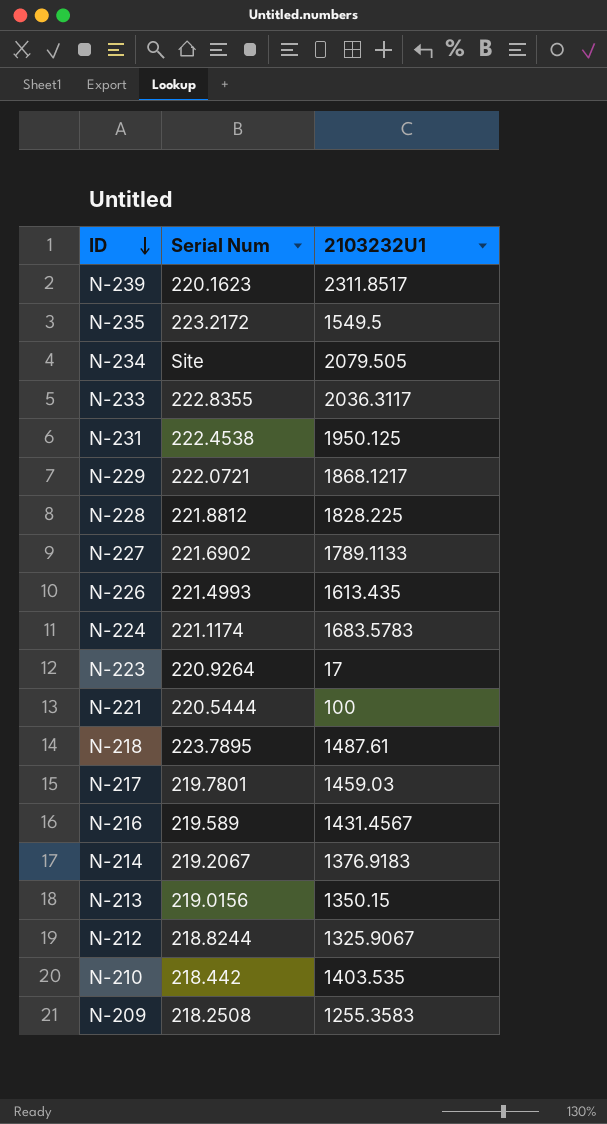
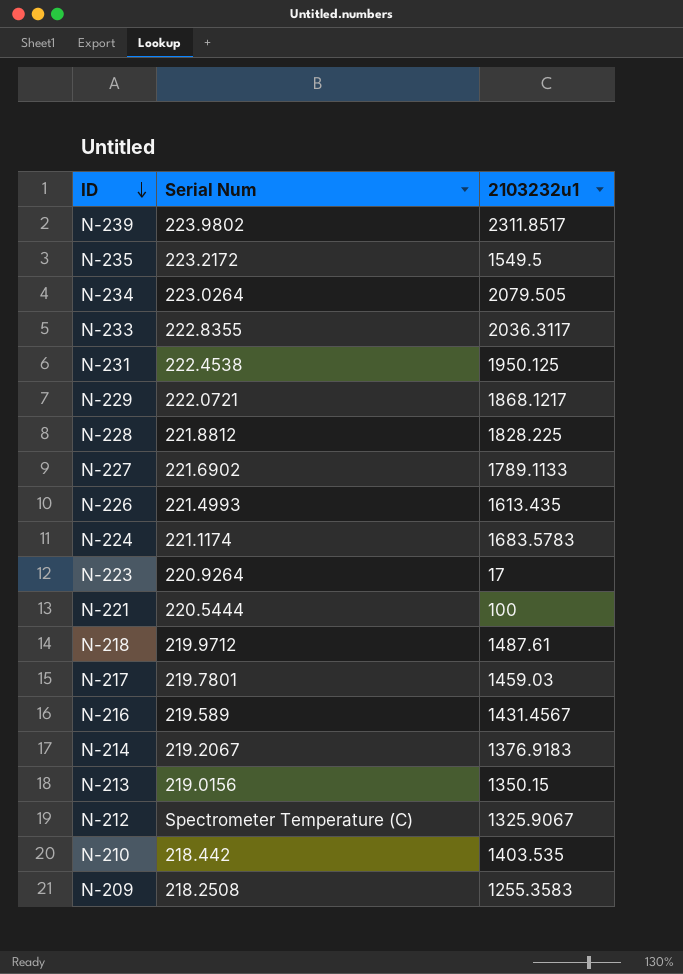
column name: 2103232U1 -> 2103232u1
N-239 | Serial Num: 220.1623 -> 223.9802
N-234 | Serial Num: Site -> 223.0264
N-218 | Serial Num: 223.7895 -> 219.9712
N-212 | Serial Num: 218.8244 -> Spectrometer Temperature (C)

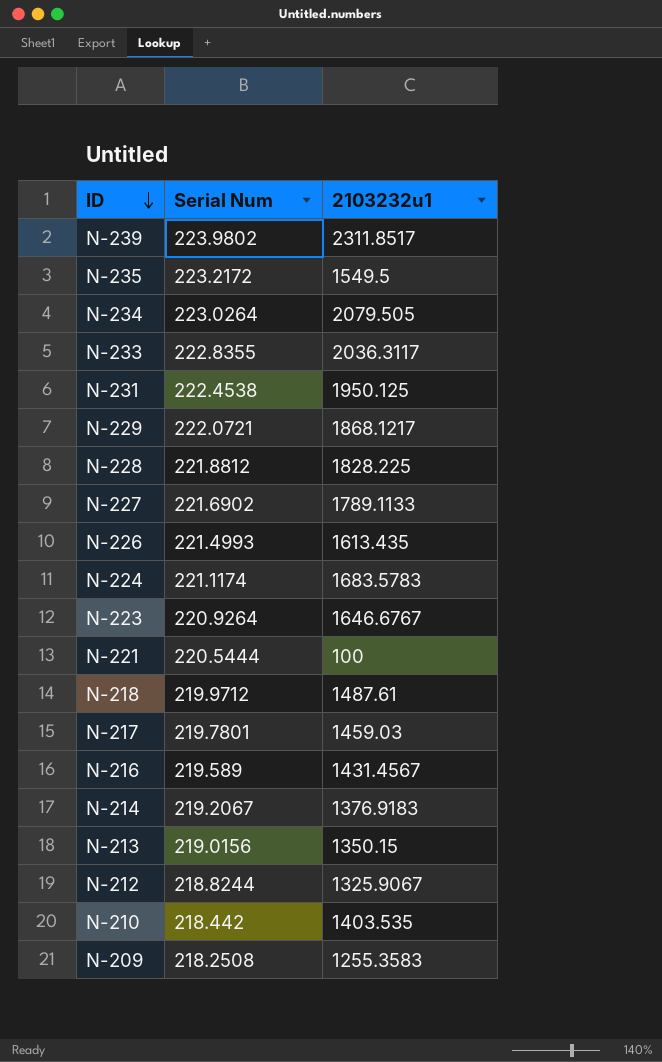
N-223 | 2103232u1: 17 -> 1646.6767
N-212 | Serial Num: Spectrometer Temperature (C) -> 218.8244

